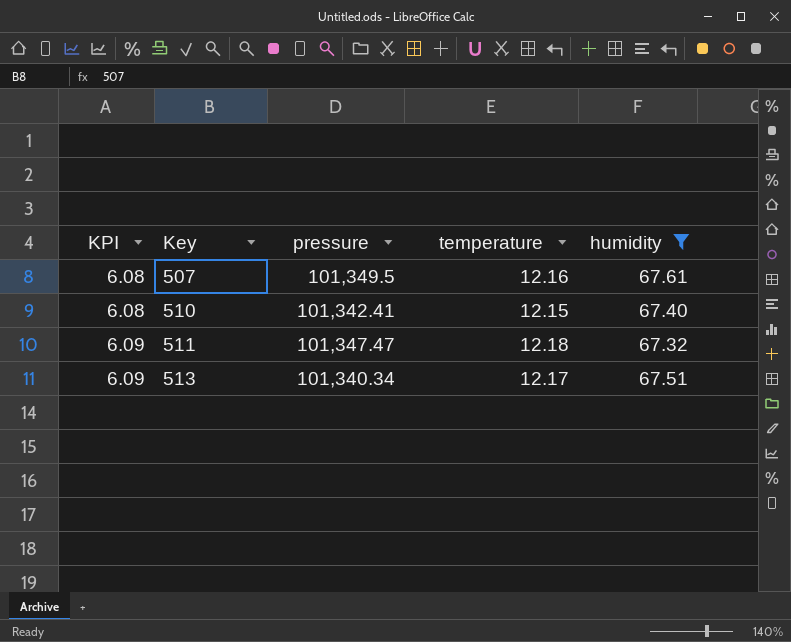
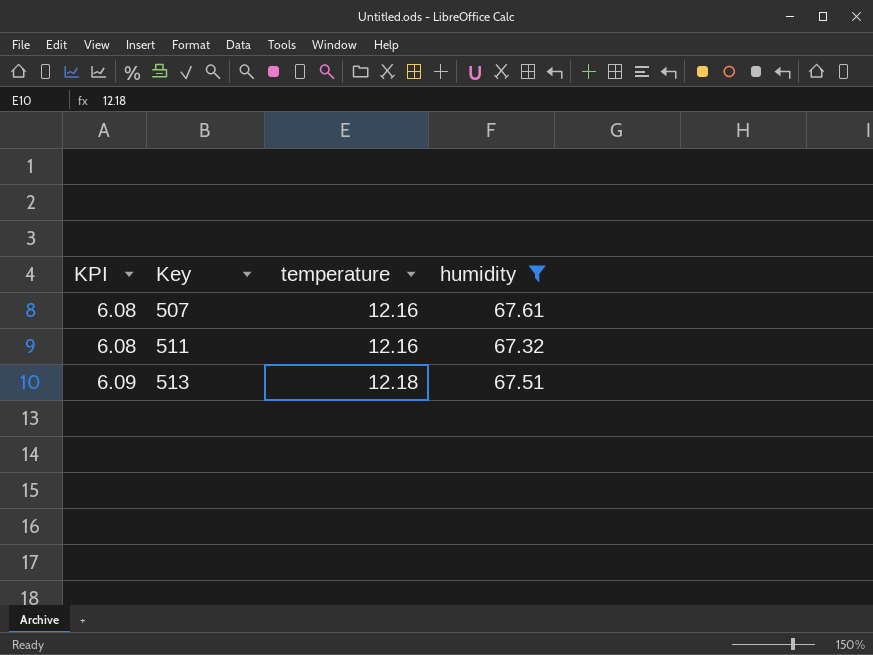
column pressure | position: 3 -> none
row 510: 6.08 | 101,342.41 | 12.15 | 67.40 -> none
511 | KPI: 6.09 -> 6.08
511 | temperature: 12.18 -> 12.16
513 | temperature: 12.17 -> 12.18

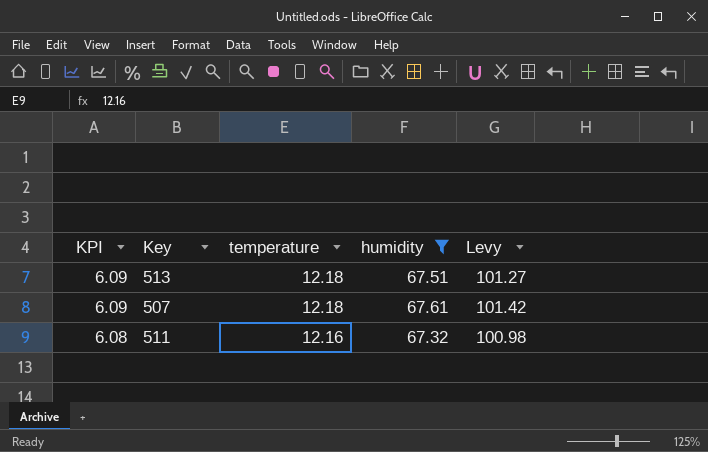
row order: KPI ascending -> KPI descending
column Levy | formula: none -> [humidity] * 1.5
507 | KPI: 6.08 -> 6.09
507 | temperature: 12.16 -> 12.18

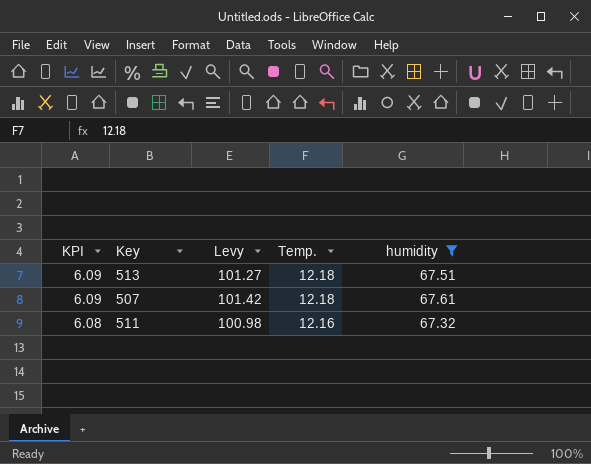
column Levy | position: 5 -> 3
column name: temperature -> Temp.

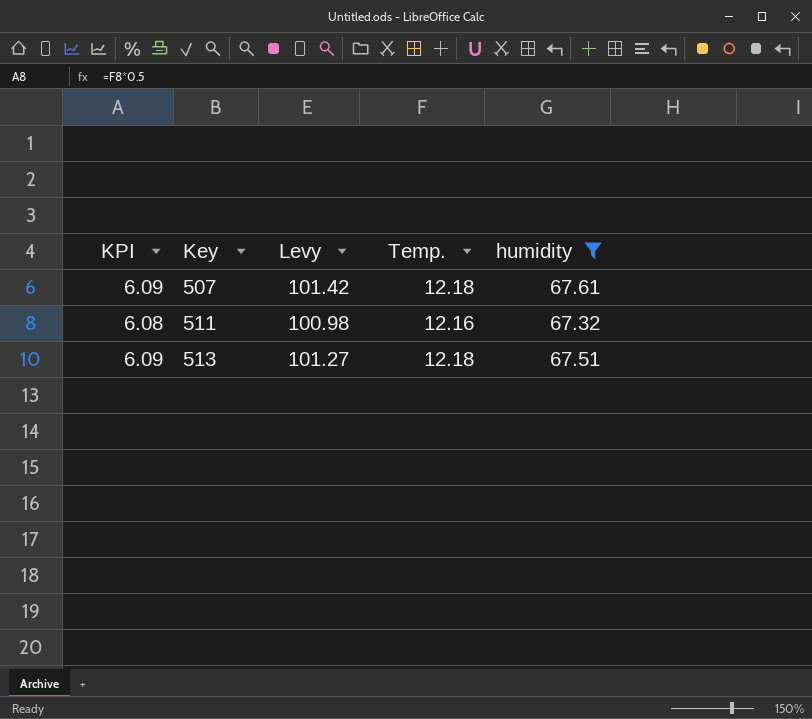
row order: KPI descending -> Key ascending

